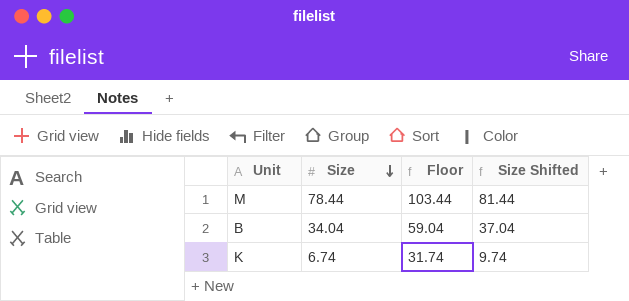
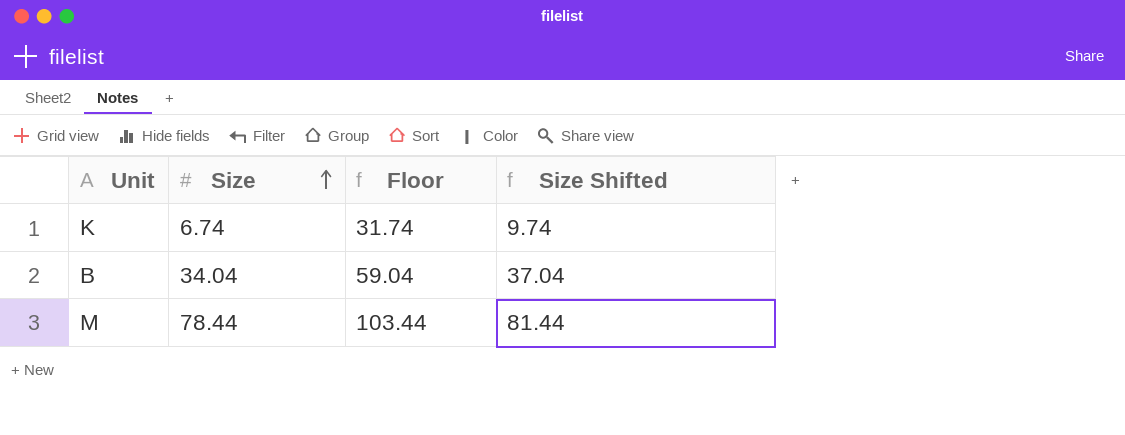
row order: Size descending -> Size ascending

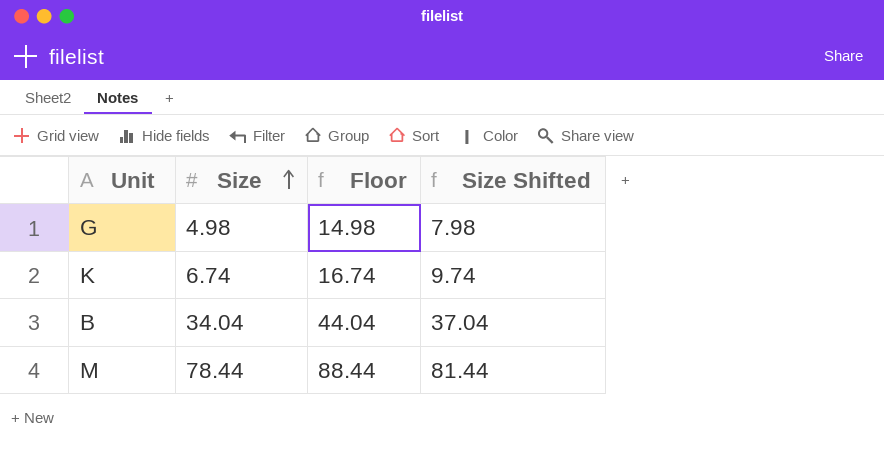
column Floor | formula: [Size] + 25 -> [Size] + 10
row G: none -> 4.98 | 14.98 | 7.98

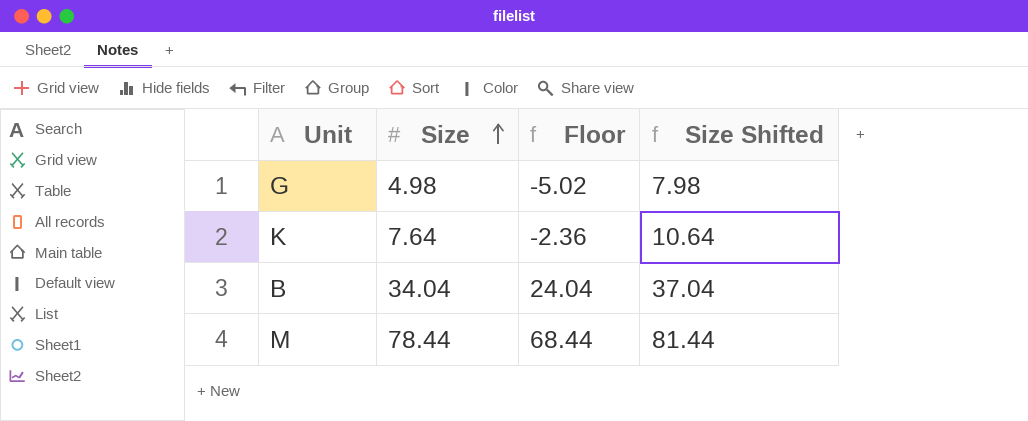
column Floor | formula: [Size] + 10 -> [Size] - 10
K | Size: 6.74 -> 7.64
K | Size Shifted: 9.74 -> 10.64

